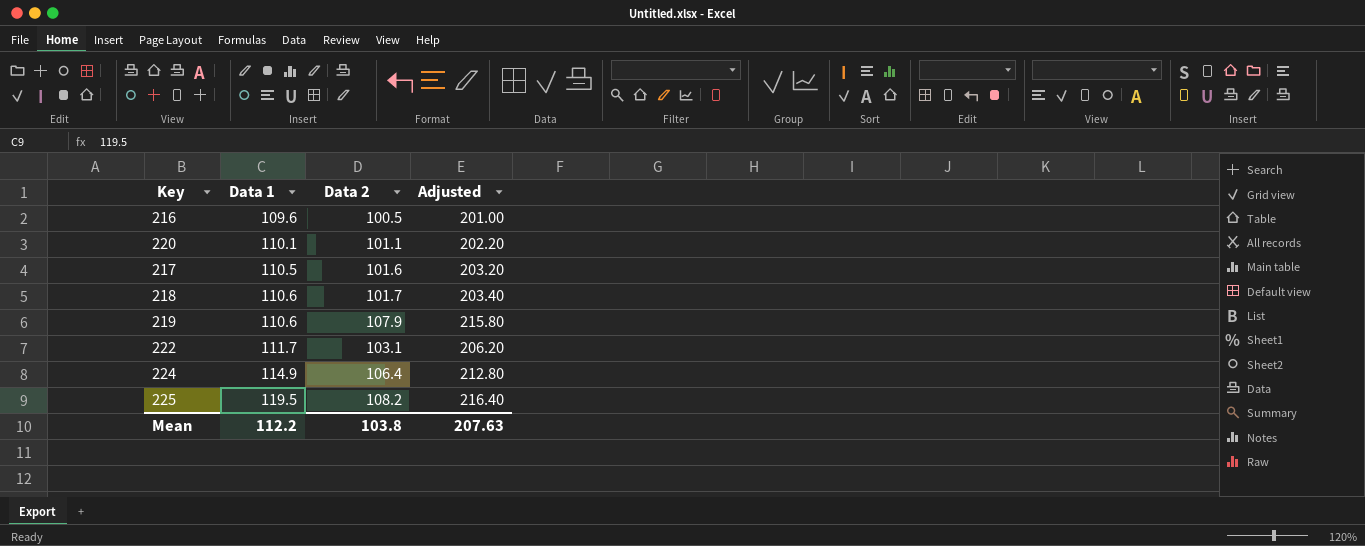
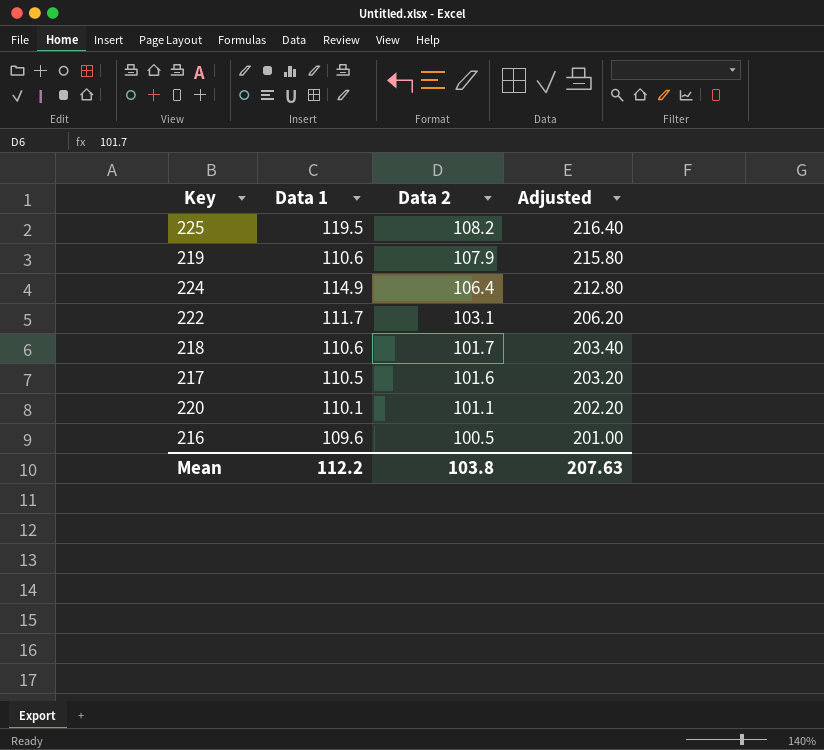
row order: Data 1 ascending -> Data 2 descending

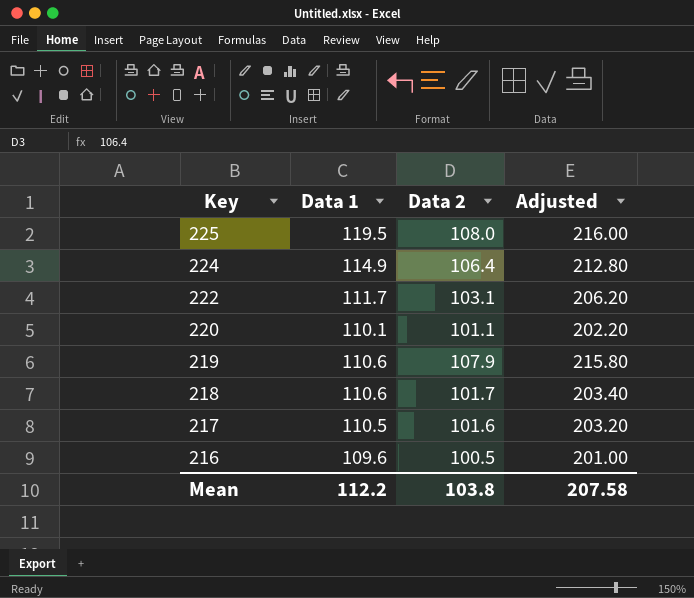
row order: Data 2 descending -> Key descending
225 | Data 2: 108.2 -> 108.0
225 | Adjusted: 216.40 -> 216.00
Mean | Adjusted: 207.63 -> 207.58

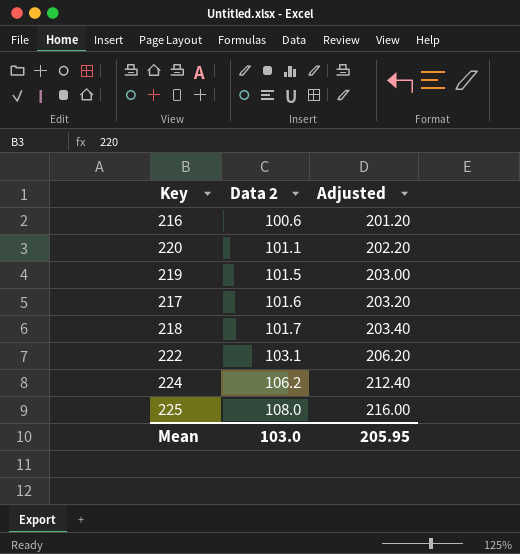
row order: Key descending -> Data 2 ascending
column Data 1 | position: 2 -> none
216 | Data 2: 100.5 -> 100.6
216 | Adjusted: 201.00 -> 201.20
219 | Data 2: 107.9 -> 101.5
219 | Adjusted: 215.80 -> 203.00
224 | Data 2: 106.4 -> 106.2
224 | Adjusted: 212.80 -> 212.40
Mean | Data 2: 103.8 -> 103.0
Mean | Adjusted: 207.58 -> 205.95

